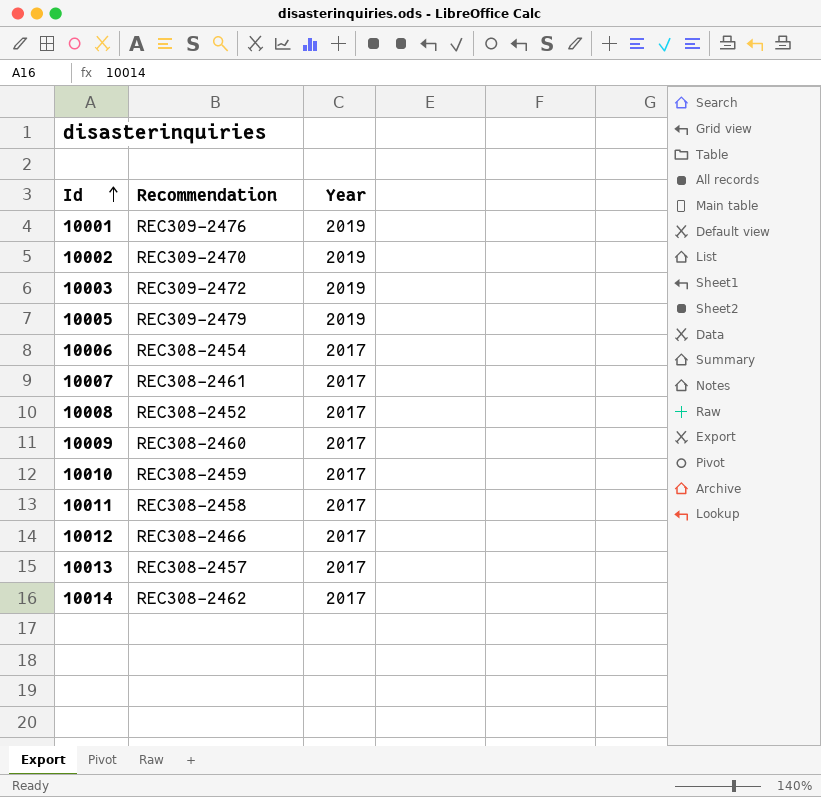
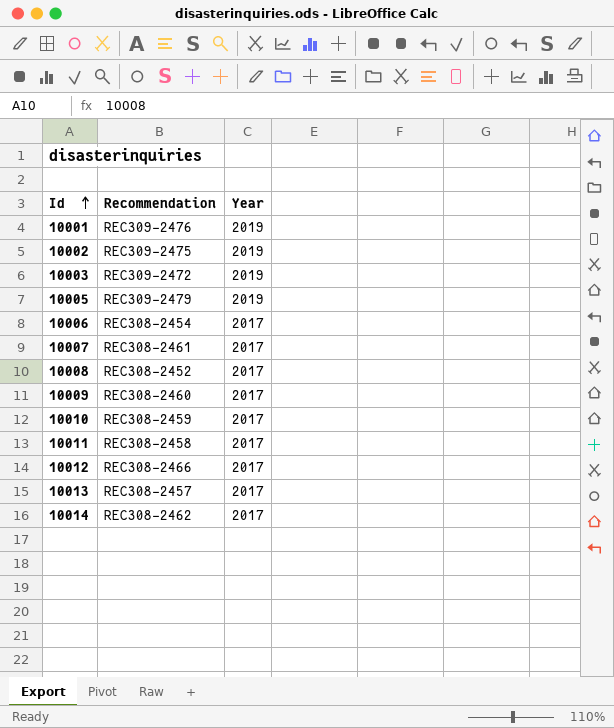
10002 | Recommendation: REC309-2470 -> REC309-2475

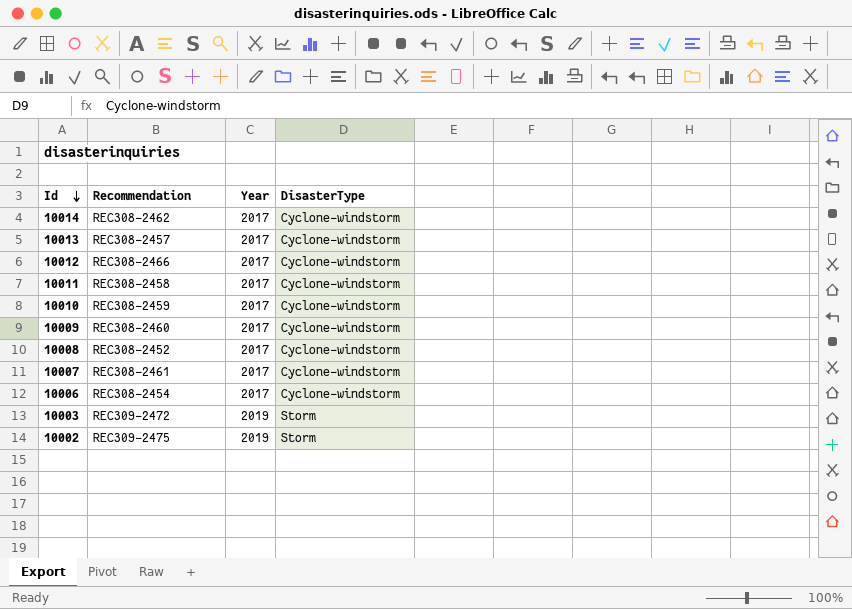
row order: Id ascending -> Id descending
column DisasterType | position: none -> 4
row 10001: REC309-2476 | 2019 -> none
row 10005: REC309-2479 | 2019 -> none

